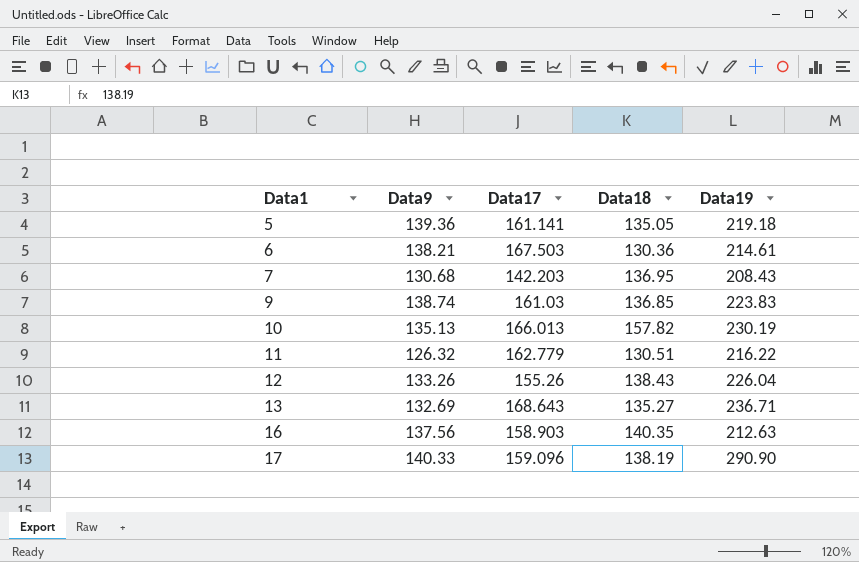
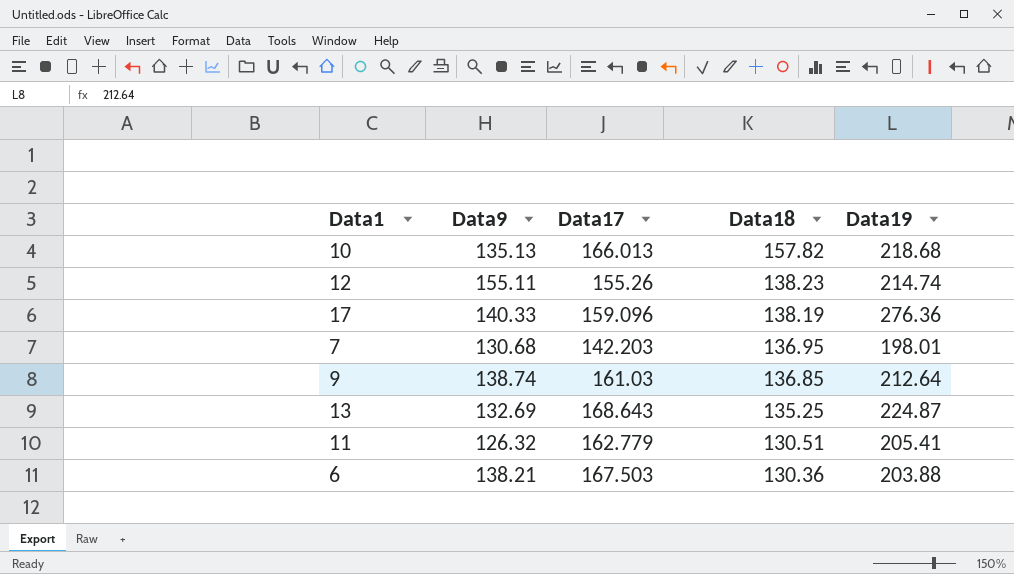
row order: Data1 ascending -> Data18 descending
row 5: 139.36 | 161.141 | 135.05 | 219.18 -> none
row 16: 137.56 | 158.903 | 140.35 | 212.63 -> none
10 | Data19: 230.19 -> 218.68
12 | Data9: 133.26 -> 155.11
12 | Data18: 138.43 -> 138.23
12 | Data19: 226.04 -> 214.74
17 | Data19: 290.90 -> 276.36
7 | Data19: 208.43 -> 198.01
9 | Data19: 223.83 -> 212.64
13 | Data18: 135.27 -> 135.25
13 | Data19: 236.71 -> 224.87
11 | Data19: 216.22 -> 205.41
6 | Data19: 214.61 -> 203.88

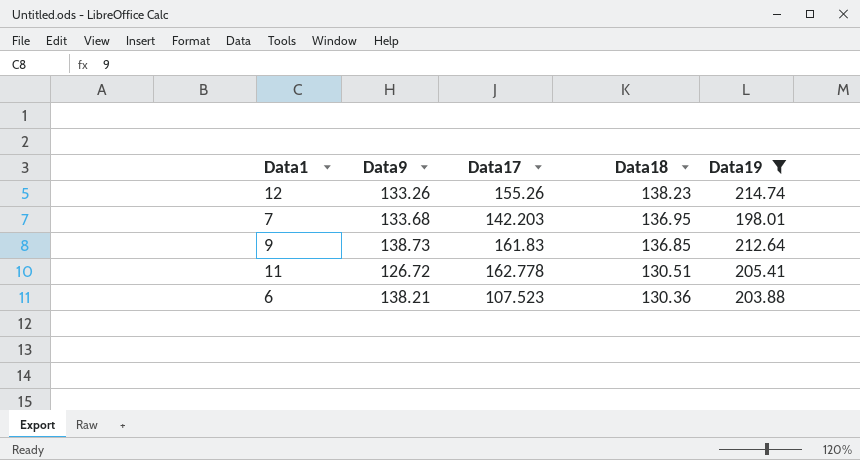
filter: none -> Data19 <= 214.74
12 | Data9: 155.11 -> 133.26
7 | Data9: 130.68 -> 133.68
9 | Data9: 138.74 -> 138.73
9 | Data17: 161.03 -> 161.83
11 | Data9: 126.32 -> 126.72
11 | Data17: 162.779 -> 162.778
6 | Data17: 167.503 -> 107.523

